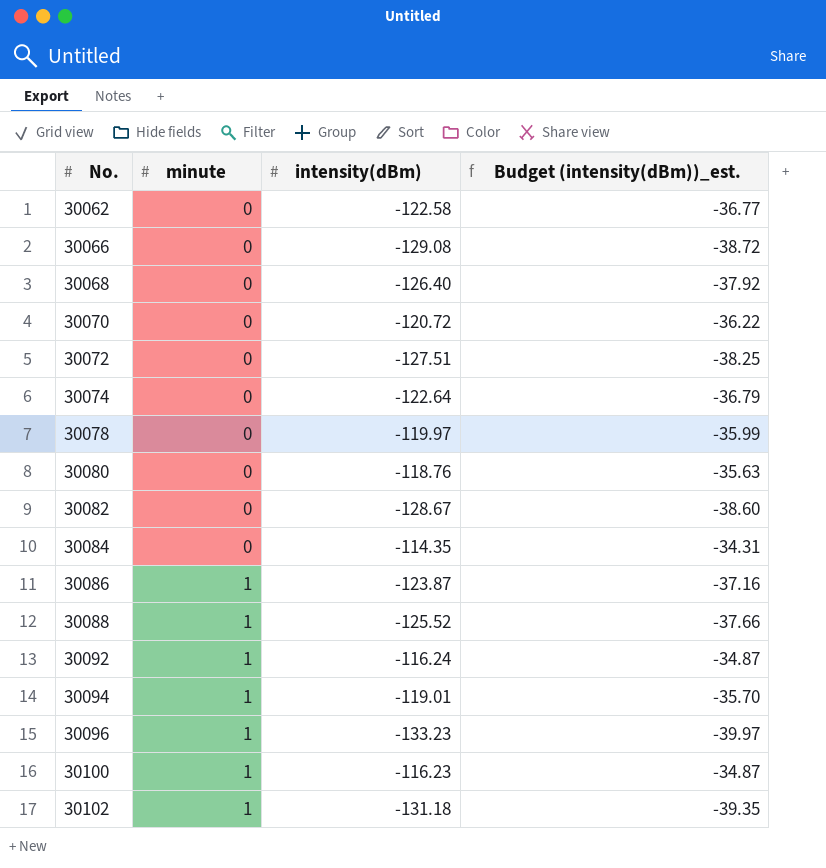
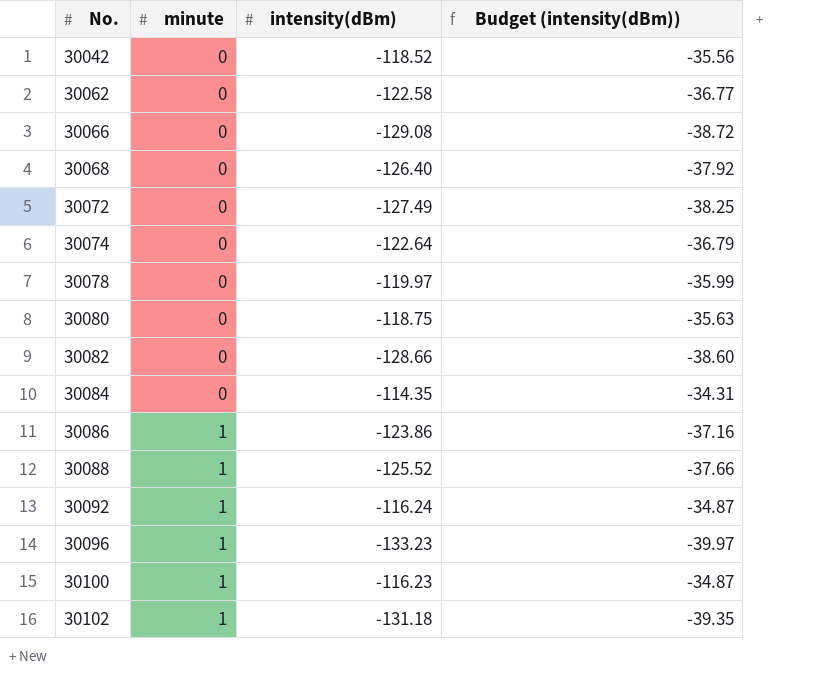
column name: Budget (intensity(dBm))_est. -> Budget (intensity(dBm))
row 30070: 0 | -120.72 | -36.22 -> none
row 30094: 1 | -119.01 | -35.70 -> none
row 30042: none -> 0 | -118.52 | -35.56
30072 | intensity(dBm): -127.51 -> -127.49
30080 | intensity(dBm): -118.76 -> -118.75
30082 | intensity(dBm): -128.67 -> -128.66
30086 | intensity(dBm): -123.87 -> -123.86

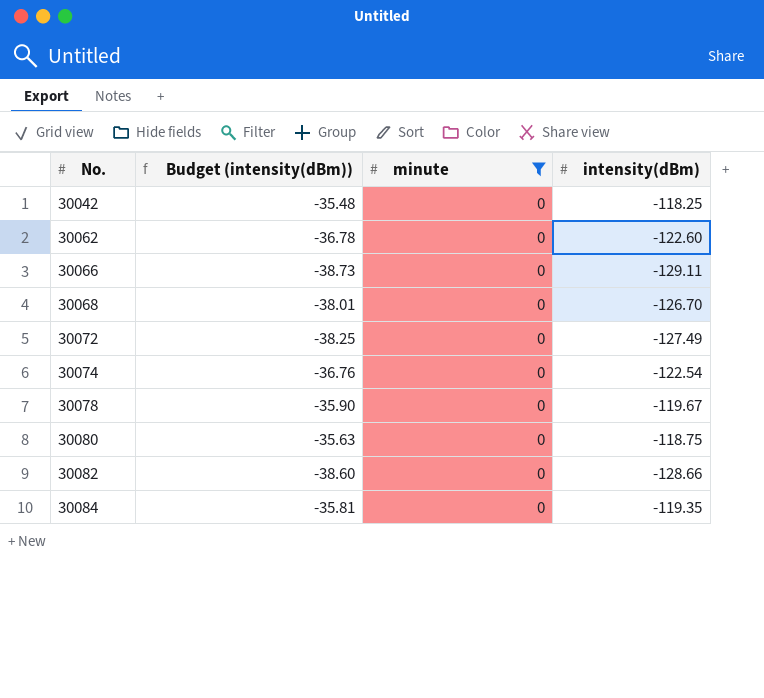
filter: none -> minute = 0
column Budget (intensity(dBm)) | position: 4 -> 2
30042 | Budget (intensity(dBm)): -35.56 -> -35.48
30042 | intensity(dBm): -118.52 -> -118.25
30062 | Budget (intensity(dBm)): -36.77 -> -36.78
30062 | intensity(dBm): -122.58 -> -122.60
30066 | Budget (intensity(dBm)): -38.72 -> -38.73
30066 | intensity(dBm): -129.08 -> -129.11
30068 | Budget (intensity(dBm)): -37.92 -> -38.01
30068 | intensity(dBm): -126.40 -> -126.70
30074 | Budget (intensity(dBm)): -36.79 -> -36.76
30074 | intensity(dBm): -122.64 -> -122.54
30078 | Budget (intensity(dBm)): -35.99 -> -35.90
30078 | intensity(dBm): -119.97 -> -119.67
30084 | Budget (intensity(dBm)): -34.31 -> -35.81
30084 | intensity(dBm): -114.35 -> -119.35

